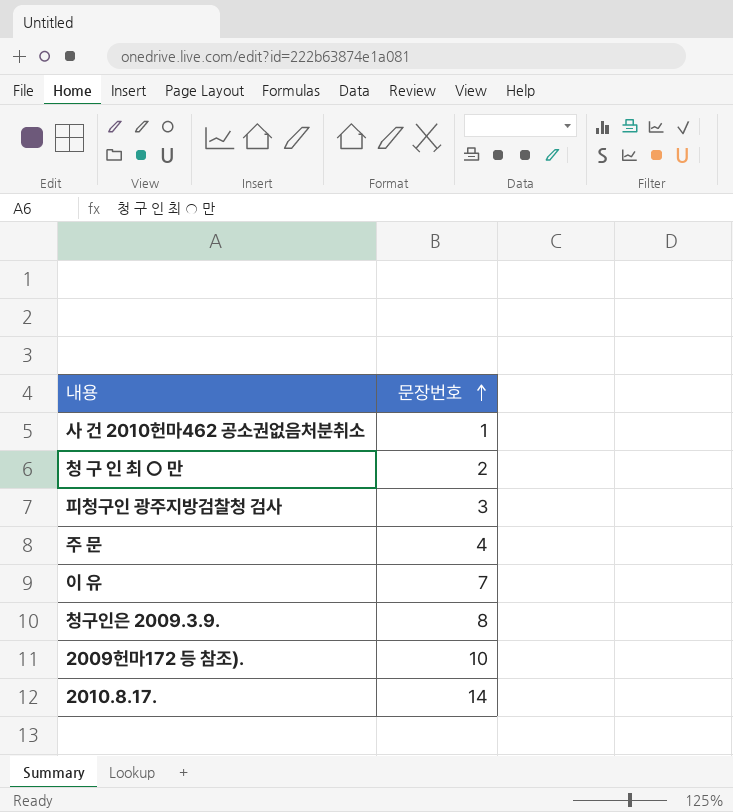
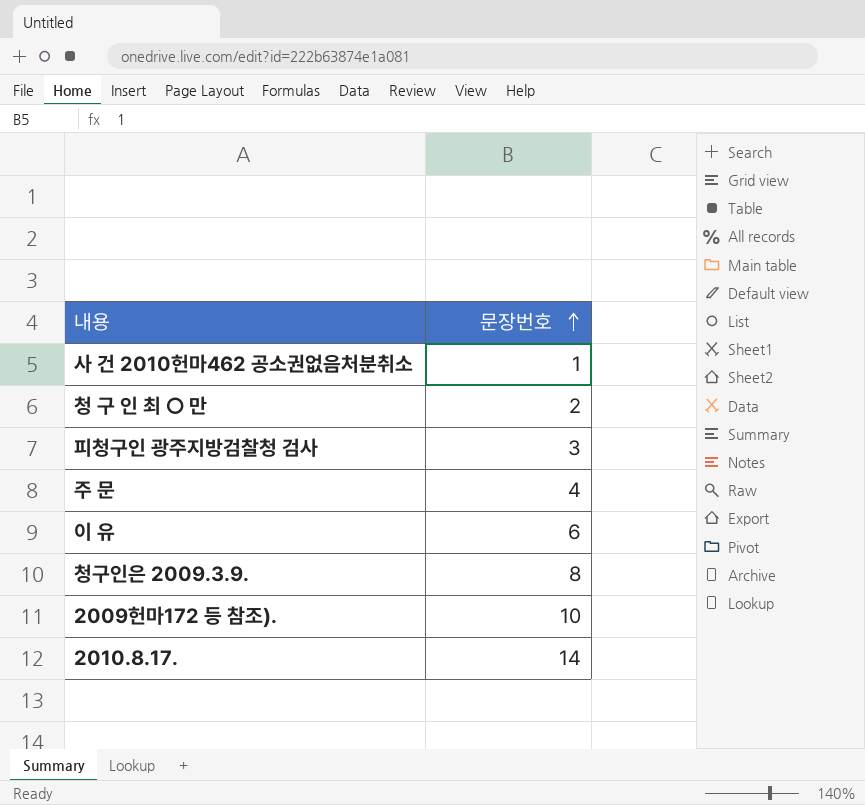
이 유 | 문장번호: 7 -> 6

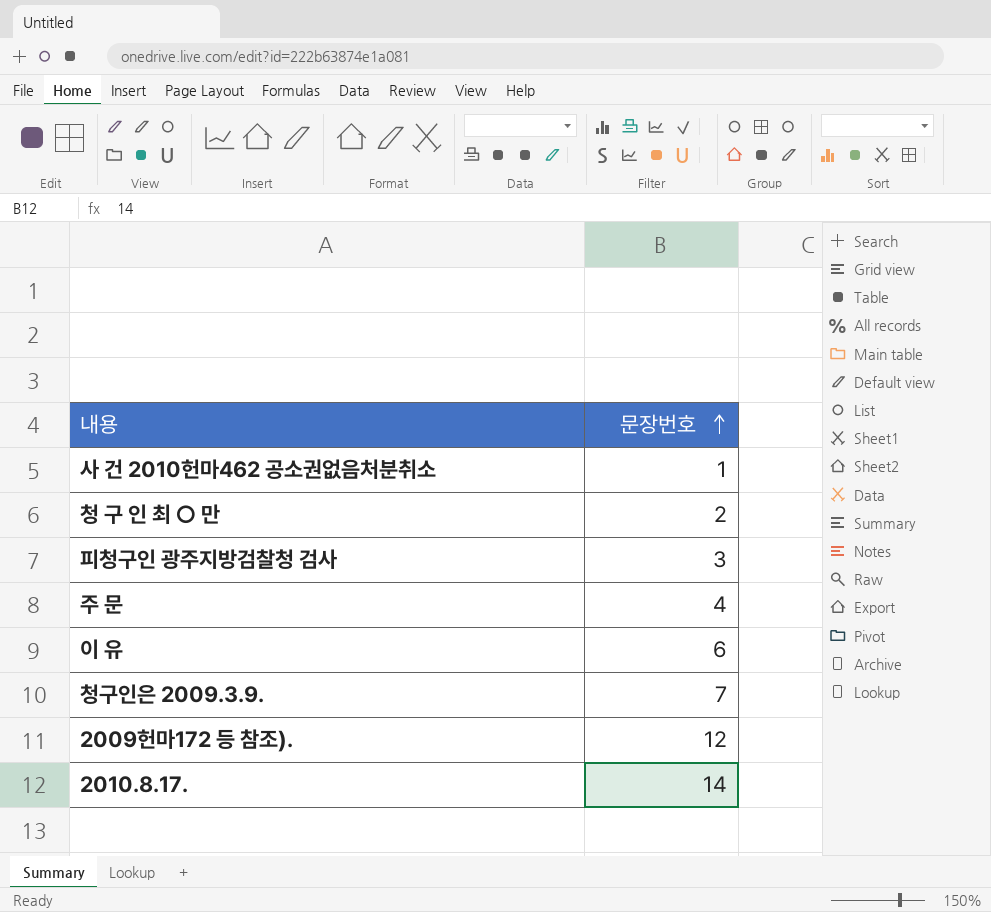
청구인은 2009.3.9. | 문장번호: 8 -> 7
2009헌마172 등 참조). | 문장번호: 10 -> 12

